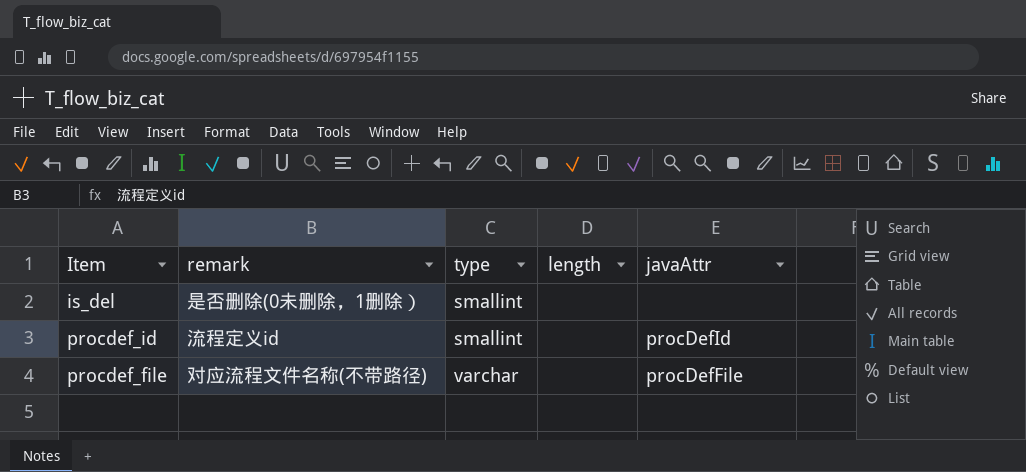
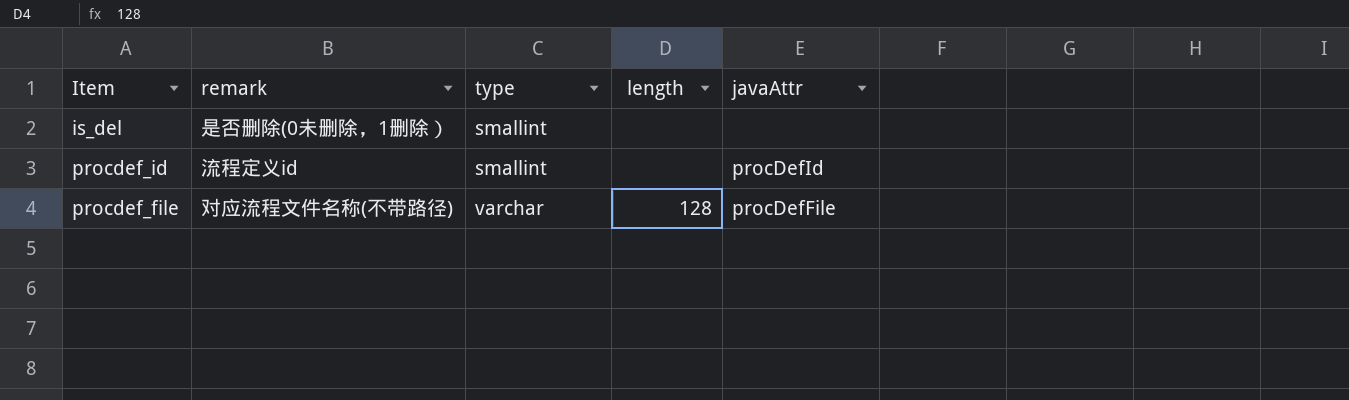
procdef_file | length: none -> 128

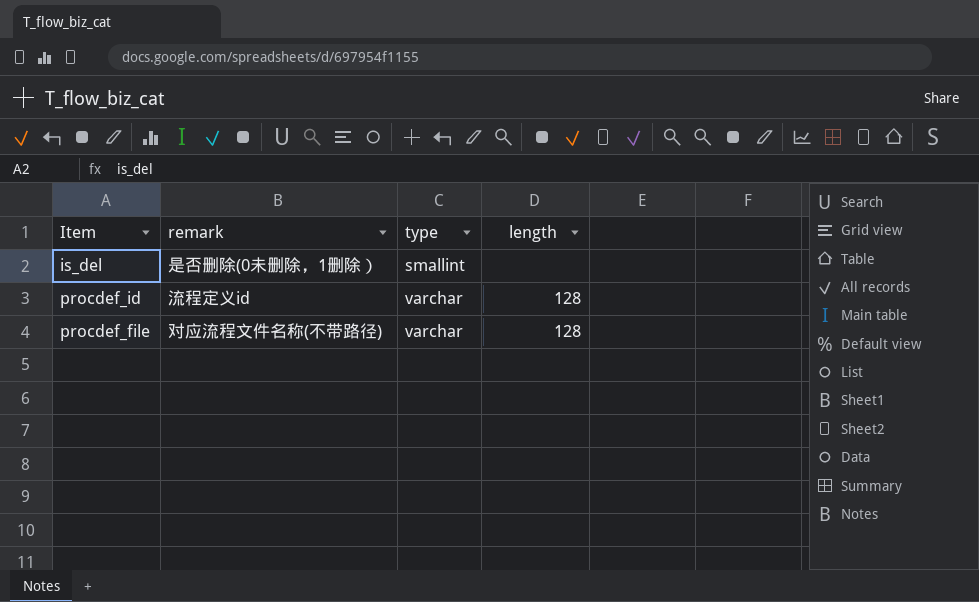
column javaAttr | position: 5 -> none
procdef_id | type: smallint -> varchar
procdef_id | length: none -> 128

